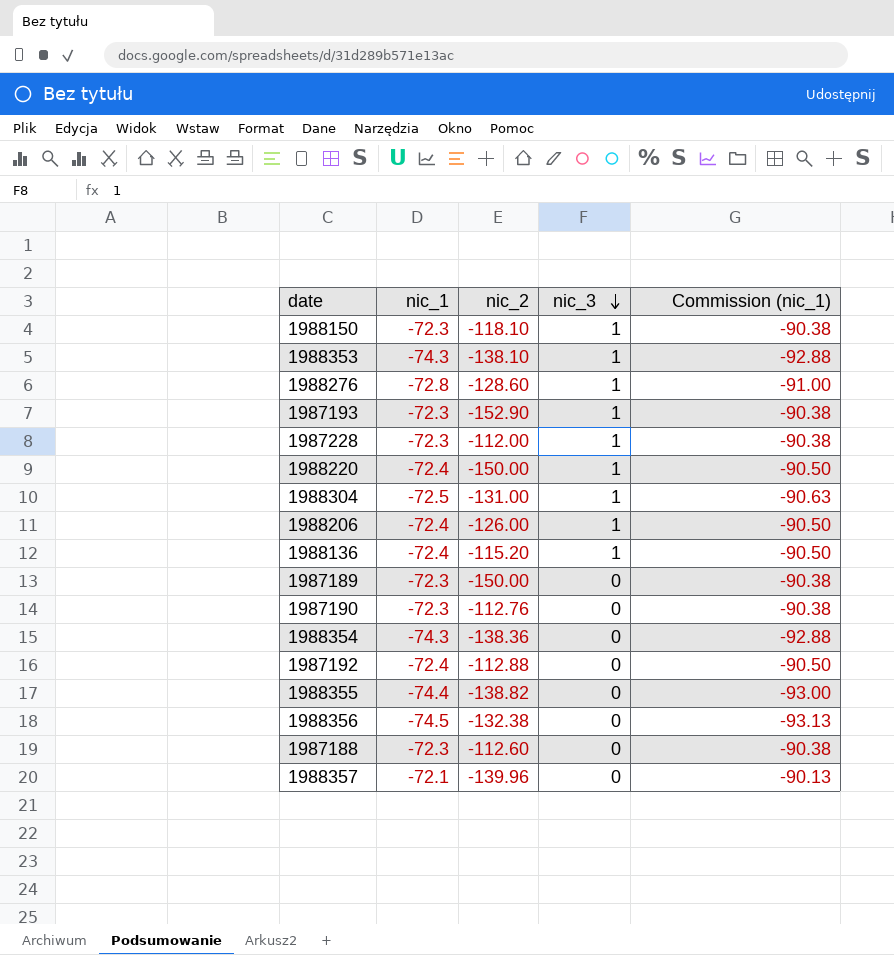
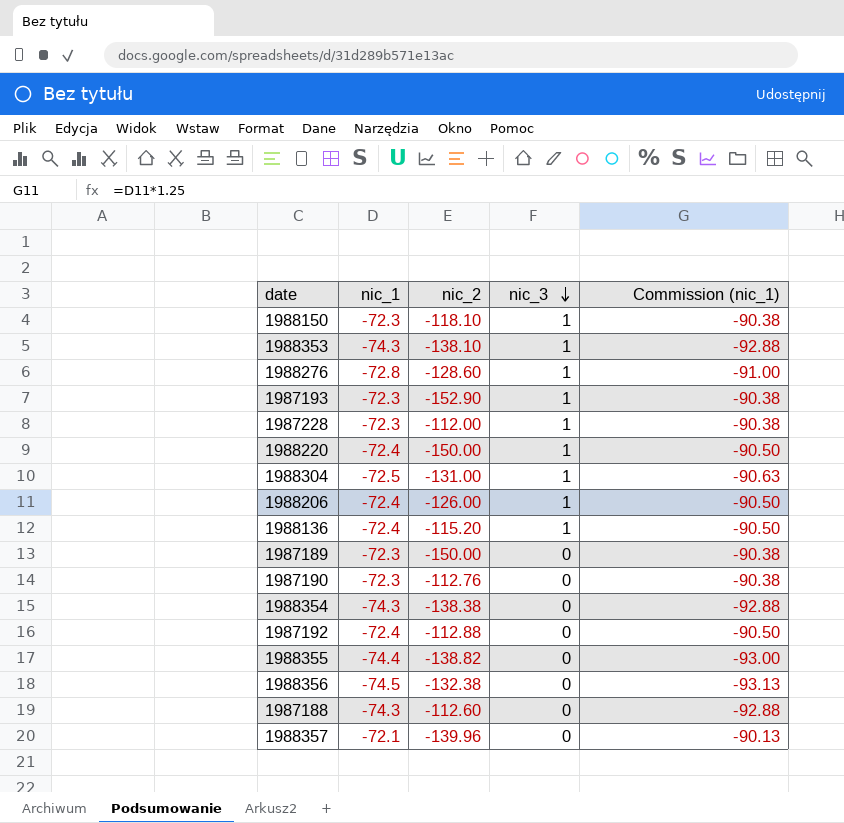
1988354 | nic_2: -138.36 -> -138.38
1987188 | nic_1: -72.3 -> -74.3
1987188 | Commission (nic_1): -90.38 -> -92.88

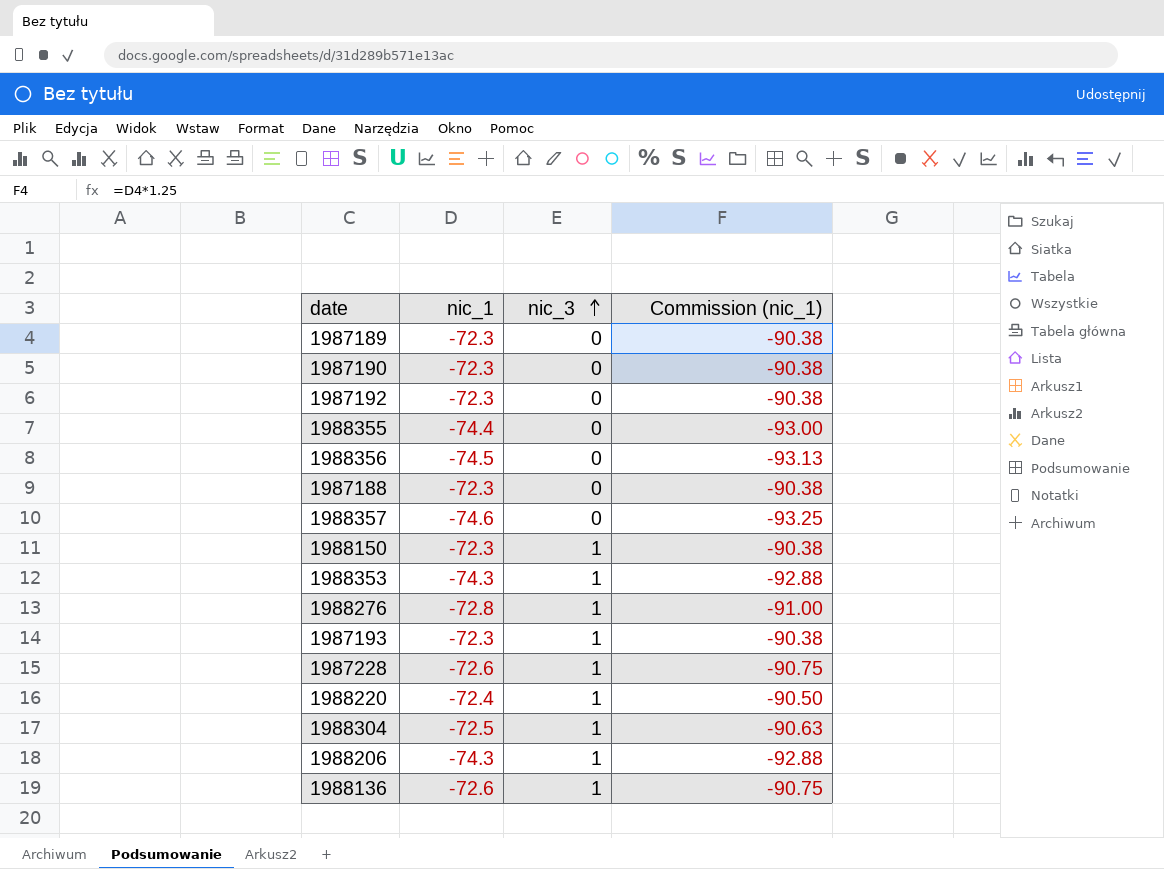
row order: nic_3 descending -> nic_3 ascending
column nic_2 | position: 3 -> none
row 1988354: -74.3 | -138.38 | 0 | -92.88 -> none
1987192 | nic_1: -72.4 -> -72.3
1987192 | Commission (nic_1): -90.50 -> -90.38
1987188 | nic_1: -74.3 -> -72.3
1987188 | Commission (nic_1): -92.88 -> -90.38
1988357 | nic_1: -72.1 -> -74.6
1988357 | Commission (nic_1): -90.13 -> -93.25
1987228 | nic_1: -72.3 -> -72.6
1987228 | Commission (nic_1): -90.38 -> -90.75
1988206 | nic_1: -72.4 -> -74.3
1988206 | Commission (nic_1): -90.50 -> -92.88
1988136 | nic_1: -72.4 -> -72.6
1988136 | Commission (nic_1): -90.50 -> -90.75

